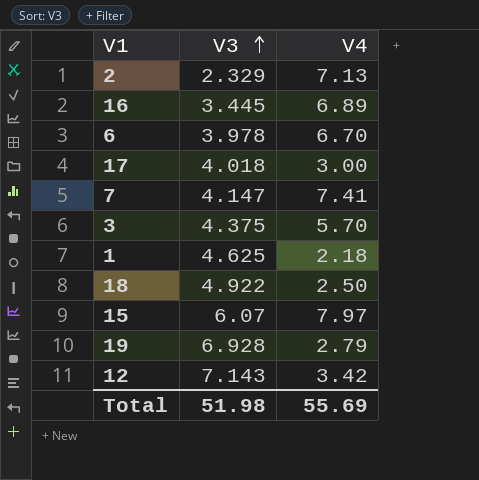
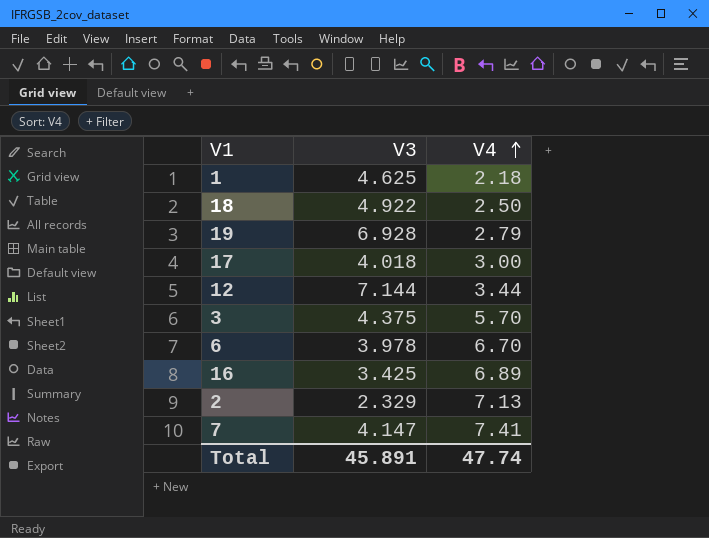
row order: V3 ascending -> V4 ascending
row 15: 6.07 | 7.97 -> none
12 | V3: 7.143 -> 7.144
12 | V4: 3.42 -> 3.44
16 | V3: 3.445 -> 3.425
Total | V3: 51.98 -> 45.891
Total | V4: 55.69 -> 47.74

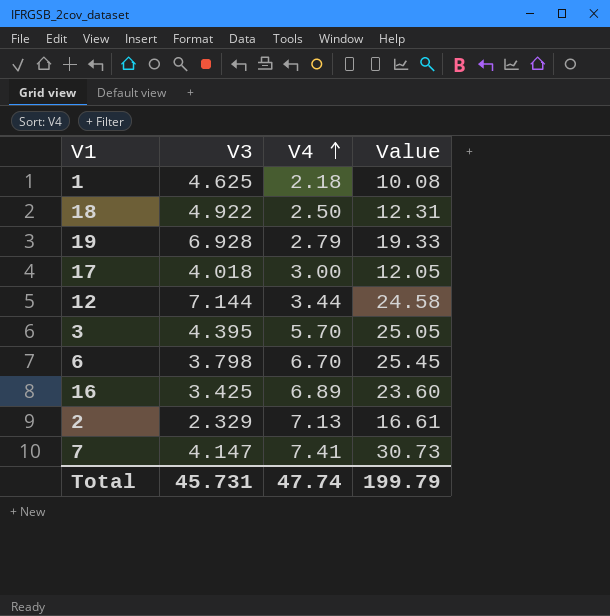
column Value | formula: none -> [V3] * [V4]
3 | V3: 4.375 -> 4.395
6 | V3: 3.978 -> 3.798
Total | V3: 45.891 -> 45.731

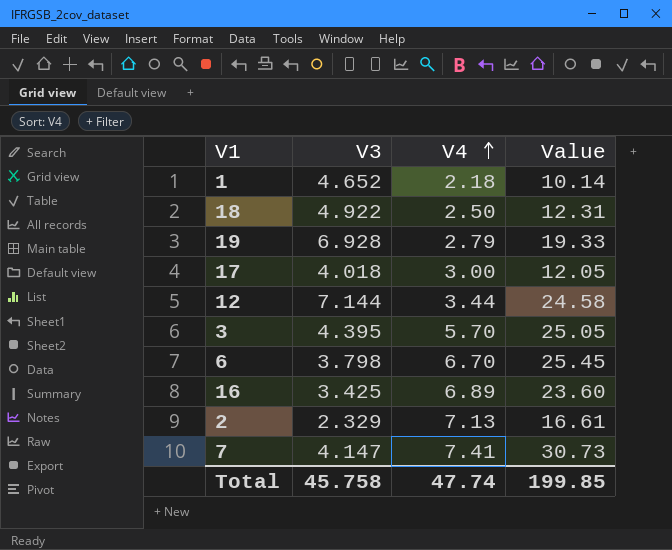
1 | V3: 4.625 -> 4.652
1 | Value: 10.08 -> 10.14
Total | V3: 45.731 -> 45.758
Total | Value: 199.79 -> 199.85

